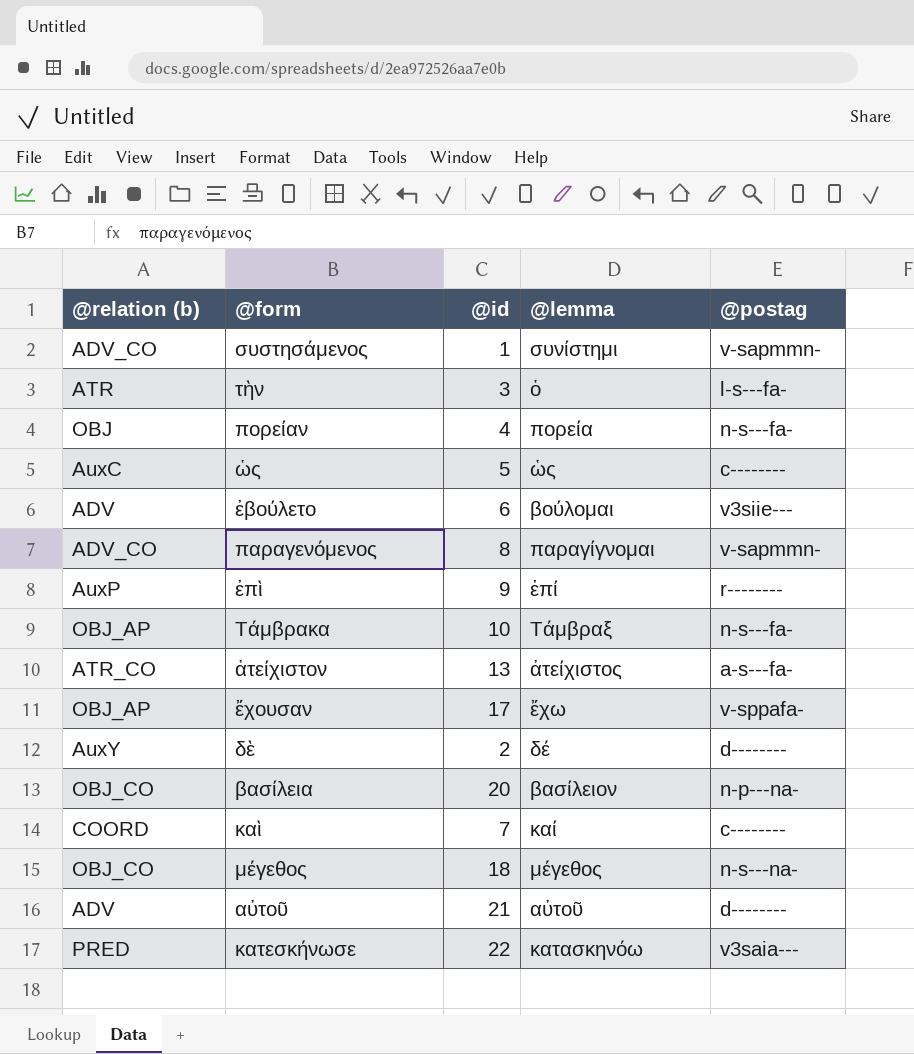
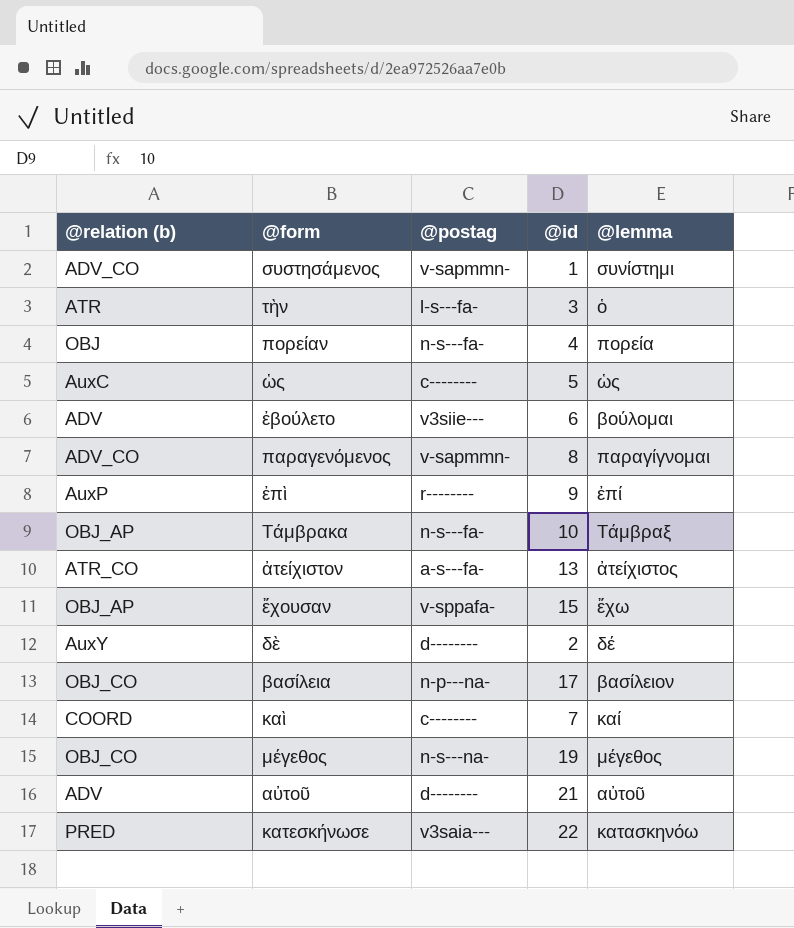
column @postag | position: 5 -> 3
ἔχουσαν | @id: 17 -> 15
βασίλεια | @id: 20 -> 17
μέγεθος | @id: 18 -> 19

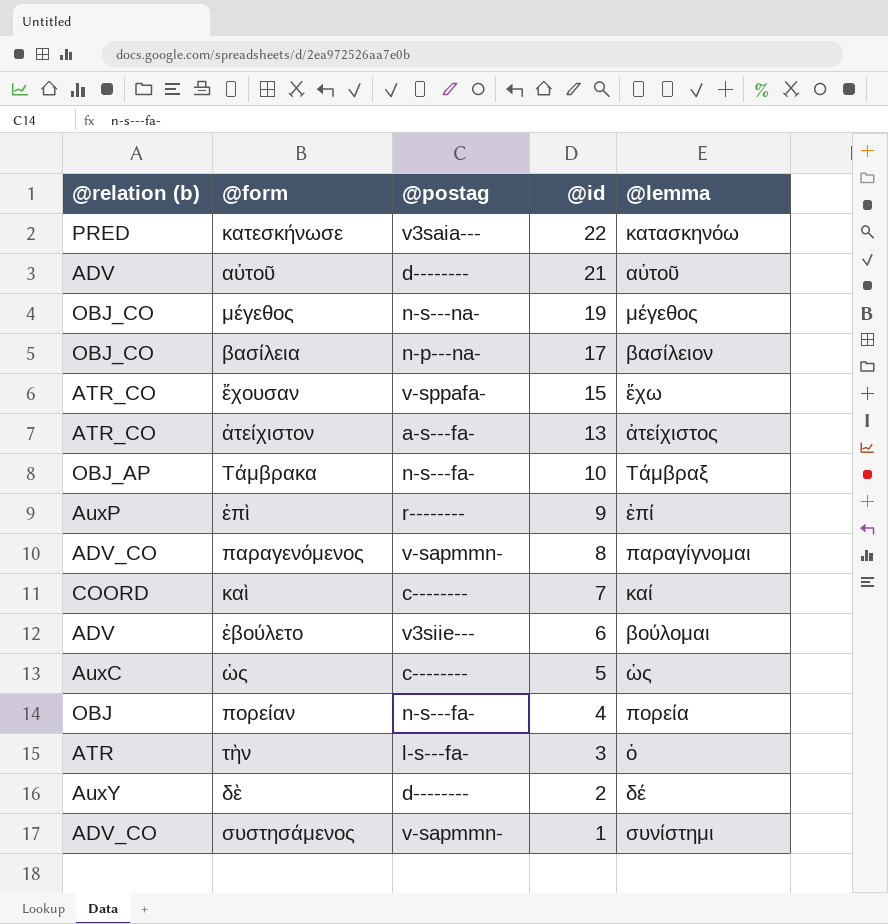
row order: none -> @id descending
ἔχουσαν | @relation (b): OBJ_AP -> ATR_CO

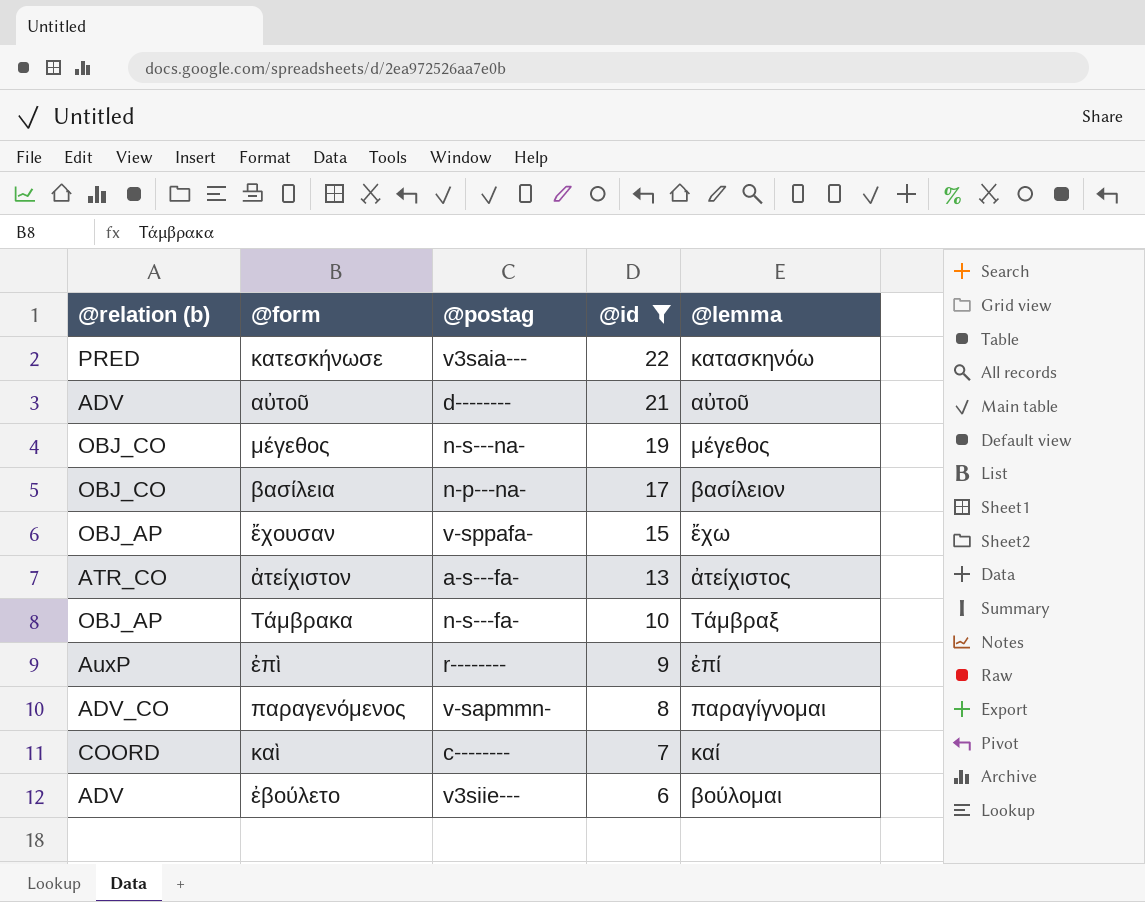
filter: none -> @id >= 6
ἔχουσαν | @relation (b): ATR_CO -> OBJ_AP

